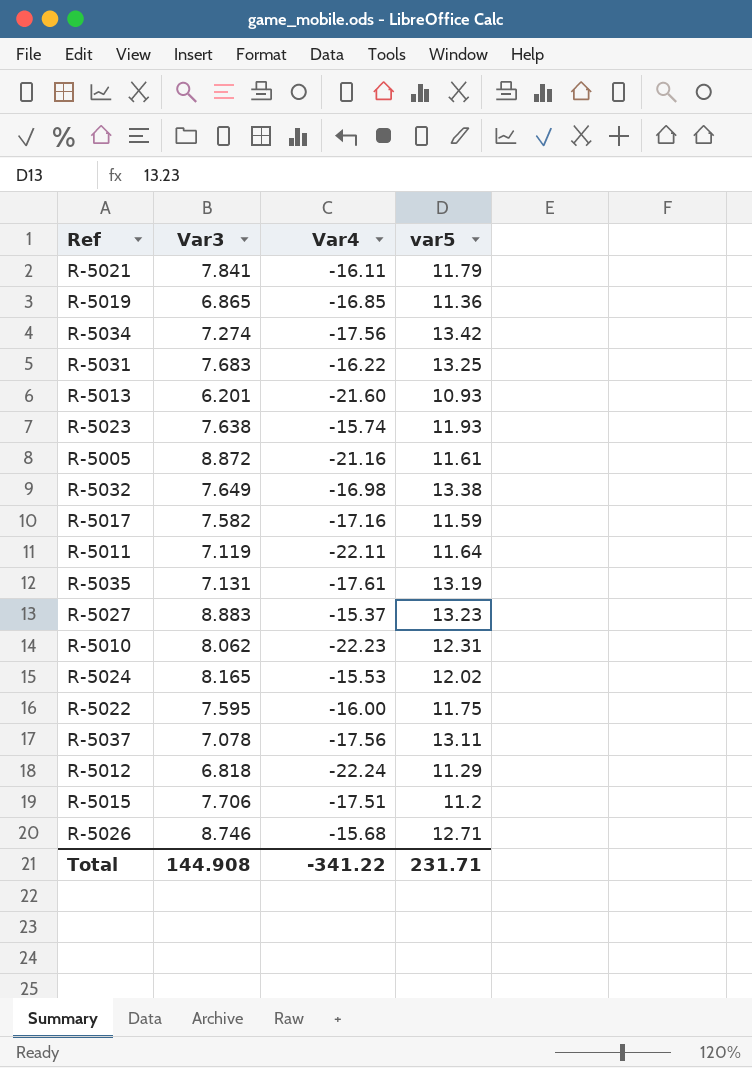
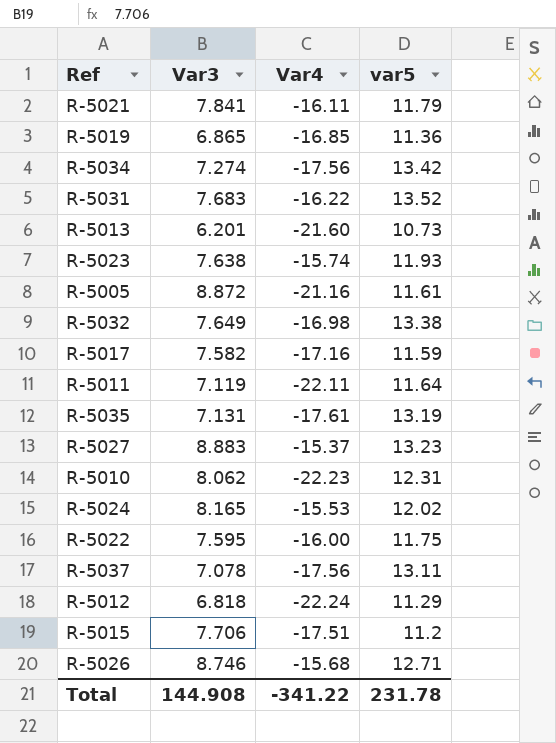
R-5031 | var5: 13.25 -> 13.52
R-5013 | var5: 10.93 -> 10.73
Total | var5: 231.71 -> 231.78

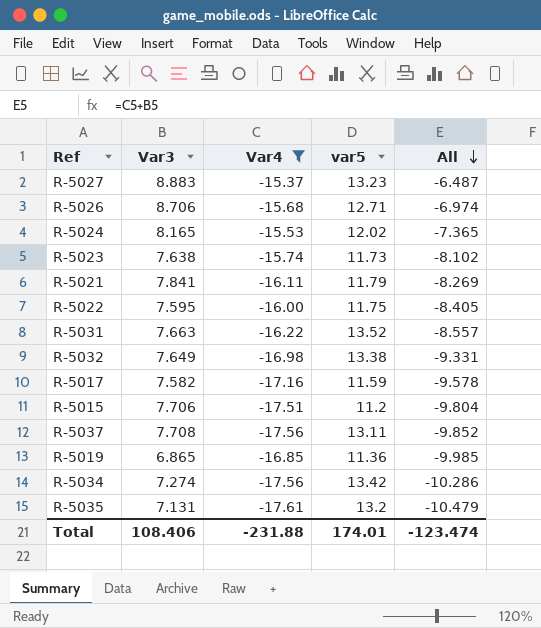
filter: none -> Var4 >= -17.61
row order: none -> All descending
column All | formula: none -> [Var3] + [Var4]
R-5026 | Var3: 8.746 -> 8.706
R-5023 | var5: 11.93 -> 11.73
R-5031 | Var3: 7.683 -> 7.663
R-5037 | Var3: 7.078 -> 7.708
R-5035 | var5: 13.19 -> 13.2
Total | Var3: 144.908 -> 108.406
Total | Var4: -341.22 -> -231.88
Total | var5: 231.78 -> 174.01

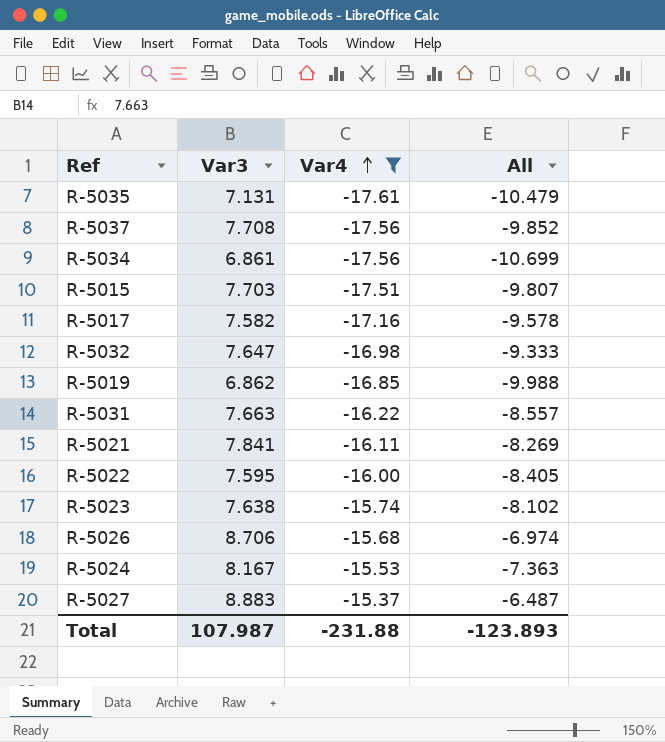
row order: All descending -> Var4 ascending
column var5 | position: 4 -> none
R-5034 | Var3: 7.274 -> 6.861
R-5034 | All: -10.286 -> -10.699
R-5015 | Var3: 7.706 -> 7.703
R-5015 | All: -9.804 -> -9.807
R-5032 | Var3: 7.649 -> 7.647
R-5032 | All: -9.331 -> -9.333
R-5019 | Var3: 6.865 -> 6.862
R-5019 | All: -9.985 -> -9.988
R-5024 | Var3: 8.165 -> 8.167
R-5024 | All: -7.365 -> -7.363
Total | Var3: 108.406 -> 107.987
Total | All: -123.474 -> -123.893

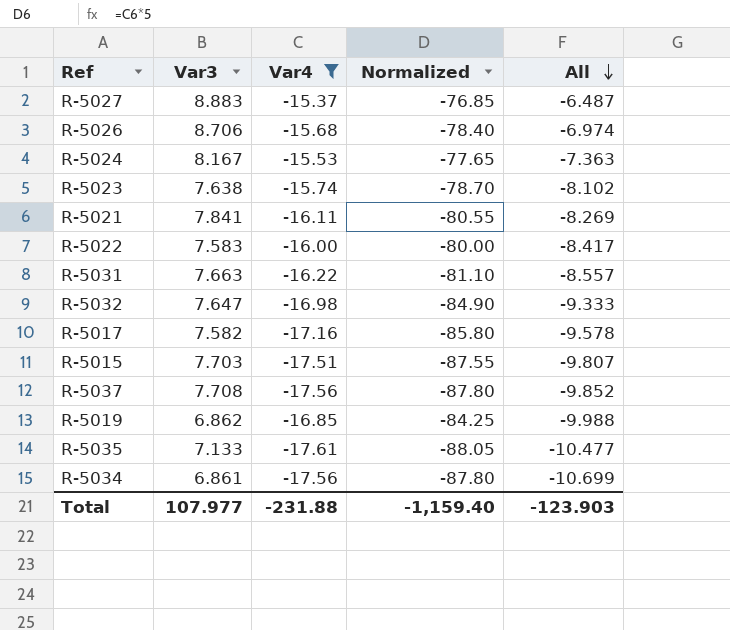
row order: Var4 ascending -> All descending
column Normalized | formula: none -> [Var4] * 5
R-5022 | Var3: 7.595 -> 7.583
R-5022 | All: -8.405 -> -8.417
R-5035 | Var3: 7.131 -> 7.133
R-5035 | All: -10.479 -> -10.477
Total | Var3: 107.987 -> 107.977
Total | All: -123.893 -> -123.903

